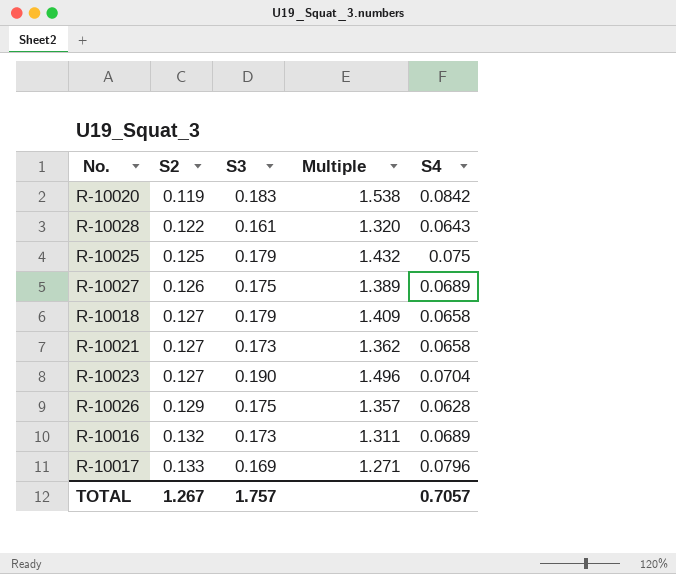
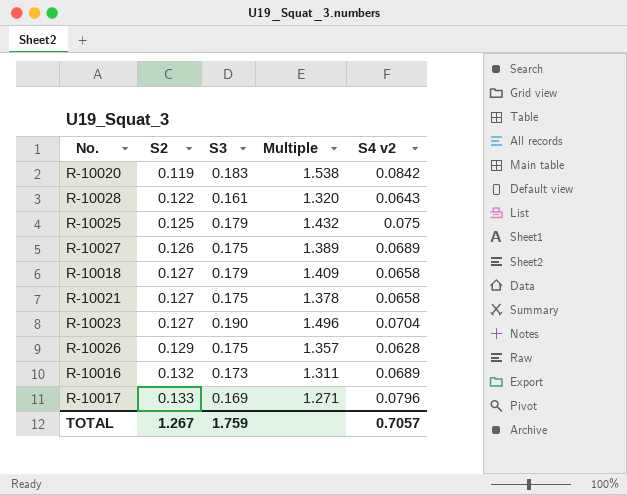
column name: S4 -> S4 v2
R-10021 | S3: 0.173 -> 0.175
R-10021 | Multiple: 1.362 -> 1.378
TOTAL | S3: 1.757 -> 1.759

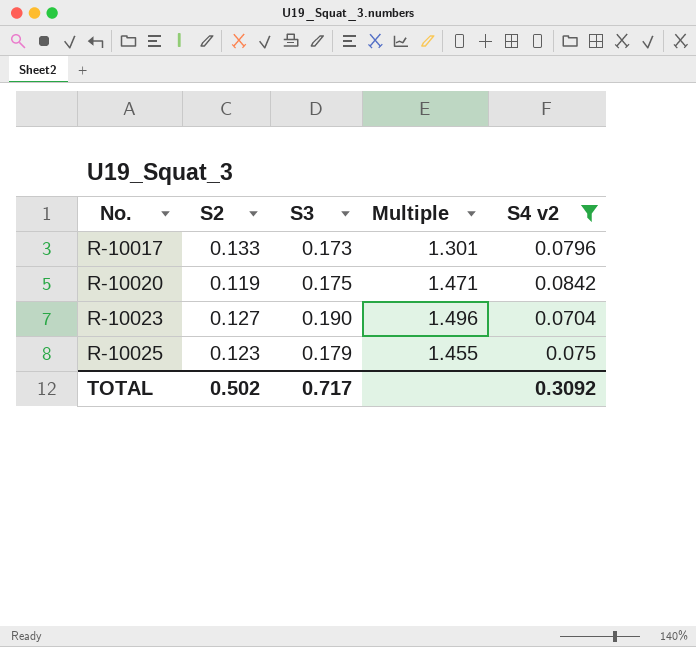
filter: none -> S4 v2 >= 0.0704
row order: S2 ascending -> No. ascending
R-10017 | S3: 0.169 -> 0.173
R-10017 | Multiple: 1.271 -> 1.301
R-10020 | S3: 0.183 -> 0.175
R-10020 | Multiple: 1.538 -> 1.471
R-10025 | S2: 0.125 -> 0.123
R-10025 | Multiple: 1.432 -> 1.455
TOTAL | S2: 1.267 -> 0.502
TOTAL | S3: 1.759 -> 0.717
TOTAL | S4 v2: 0.7057 -> 0.3092

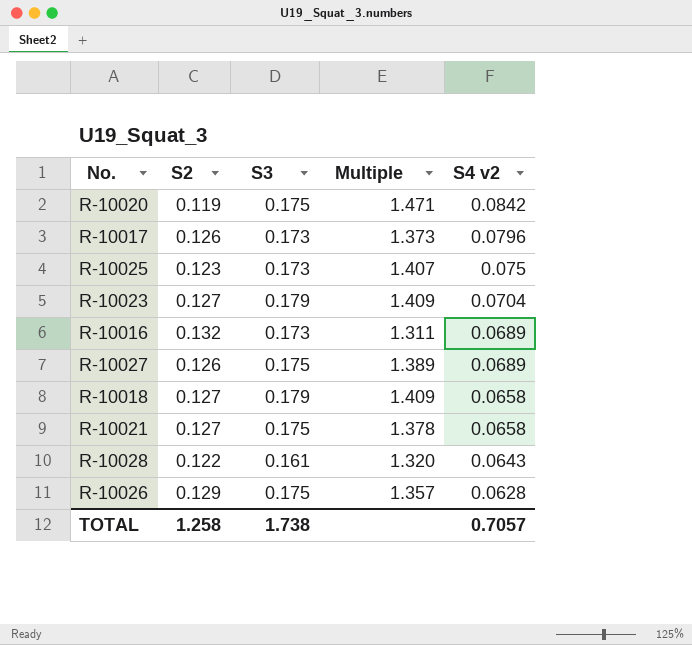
filter: S4 v2 >= 0.0704 -> none
row order: No. ascending -> S4 v2 descending
R-10017 | S2: 0.133 -> 0.126
R-10017 | Multiple: 1.301 -> 1.373
R-10025 | S3: 0.179 -> 0.173
R-10025 | Multiple: 1.455 -> 1.407
R-10023 | S3: 0.190 -> 0.179
R-10023 | Multiple: 1.496 -> 1.409
TOTAL | S2: 0.502 -> 1.258
TOTAL | S3: 0.717 -> 1.738
TOTAL | S4 v2: 0.3092 -> 0.7057

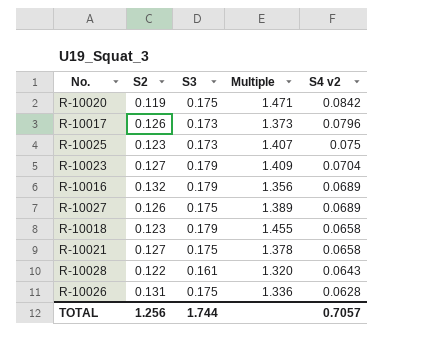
R-10016 | S3: 0.173 -> 0.179
R-10016 | Multiple: 1.311 -> 1.356
R-10018 | S2: 0.127 -> 0.123
R-10018 | Multiple: 1.409 -> 1.455
R-10026 | S2: 0.129 -> 0.131
R-10026 | Multiple: 1.357 -> 1.336
TOTAL | S2: 1.258 -> 1.256
TOTAL | S3: 1.738 -> 1.744

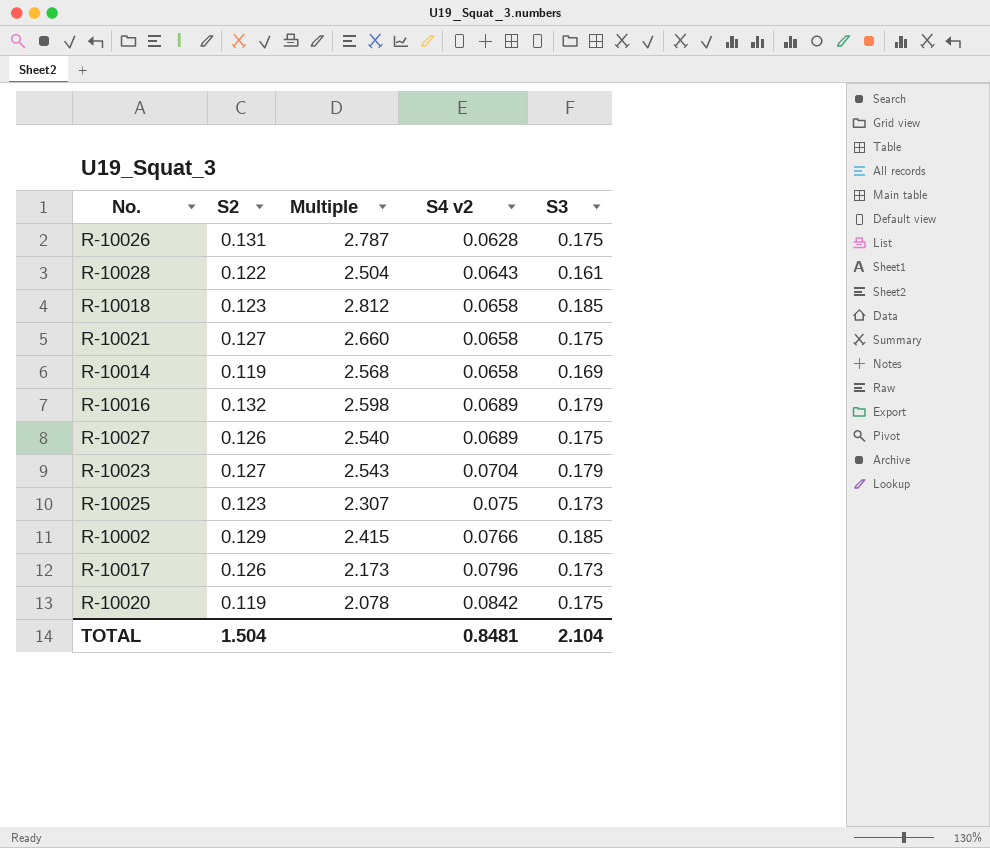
row order: S4 v2 descending -> S4 v2 ascending
column Multiple | formula: [S3] / [S2] -> [S3] / [S4 v2]
column S3 | position: 3 -> 5
R-10018 | S3: 0.179 -> 0.185
row R-10014: none -> 0.119 | 2.568 | 0.0658 | 0.169
row R-10002: none -> 0.129 | 2.415 | 0.0766 | 0.185
TOTAL | S2: 1.256 -> 1.504
TOTAL | S4 v2: 0.7057 -> 0.8481
TOTAL | S3: 1.744 -> 2.104

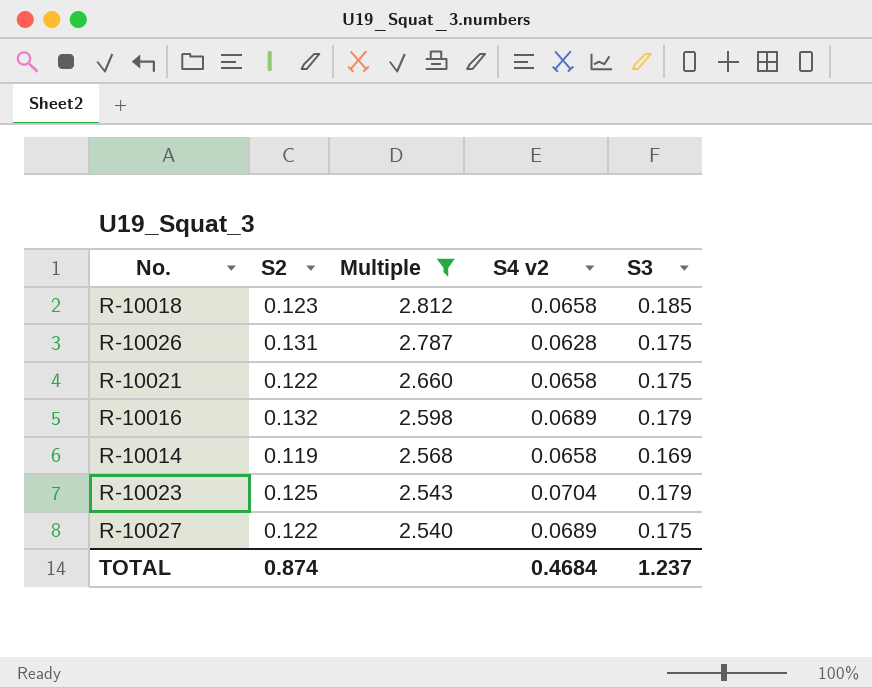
filter: none -> Multiple >= 2.540
row order: S4 v2 ascending -> Multiple descending
R-10021 | S2: 0.127 -> 0.122
R-10023 | S2: 0.127 -> 0.125
R-10027 | S2: 0.126 -> 0.122
TOTAL | S2: 1.504 -> 0.874
TOTAL | S4 v2: 0.8481 -> 0.4684
TOTAL | S3: 2.104 -> 1.237

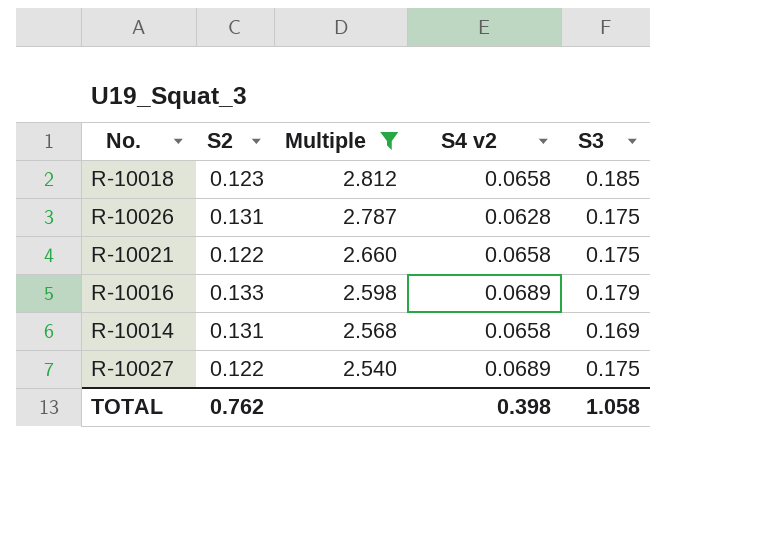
row R-10023: 0.125 | 2.543 | 0.0704 | 0.179 -> none
R-10016 | S2: 0.132 -> 0.133
R-10014 | S2: 0.119 -> 0.131
TOTAL | S2: 0.874 -> 0.762
TOTAL | S4 v2: 0.4684 -> 0.398
TOTAL | S3: 1.237 -> 1.058

